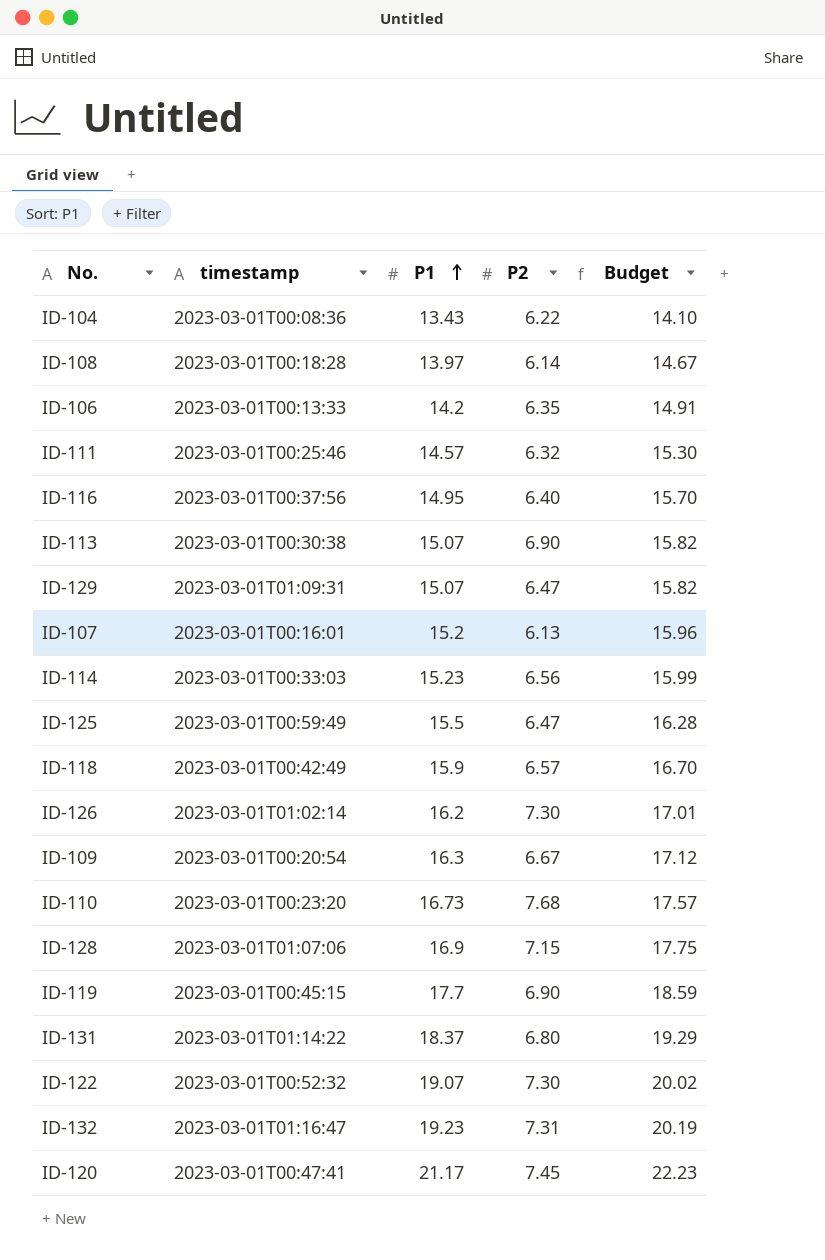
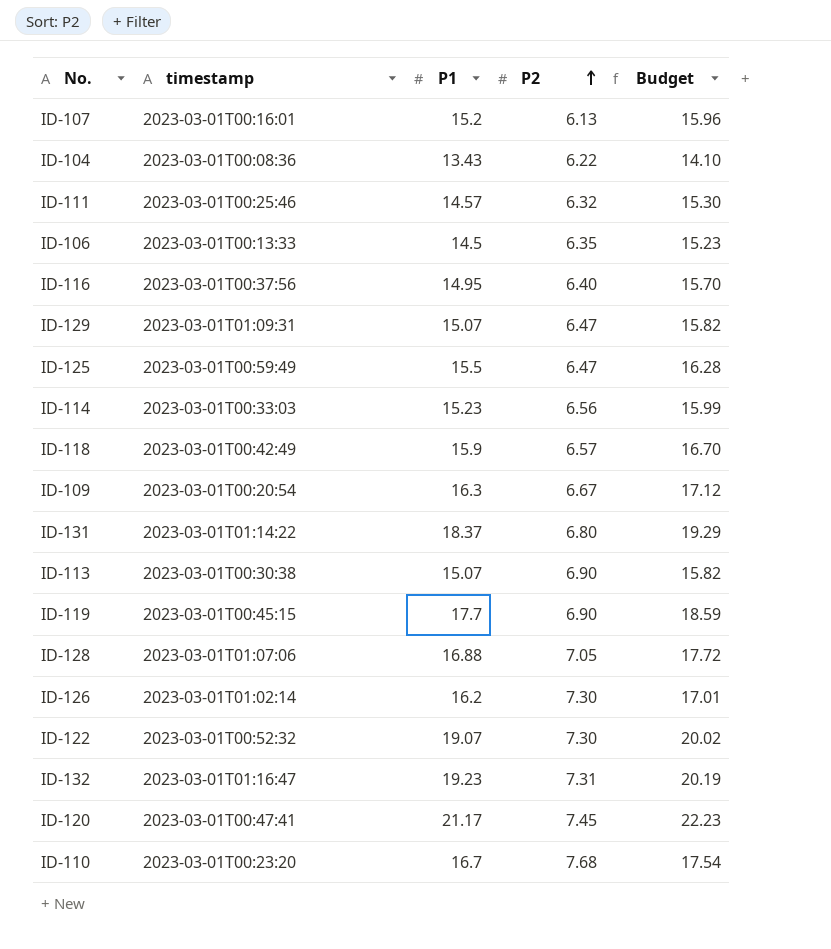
row order: P1 ascending -> P2 ascending
row ID-108: 2023-03-01T00:18:28 | 13.97 | 6.14 | 14.67 -> none
ID-106 | P1: 14.2 -> 14.5
ID-106 | Budget: 14.91 -> 15.23
ID-128 | P1: 16.9 -> 16.88
ID-128 | P2: 7.15 -> 7.05
ID-128 | Budget: 17.75 -> 17.72
ID-110 | P1: 16.73 -> 16.7
ID-110 | Budget: 17.57 -> 17.54

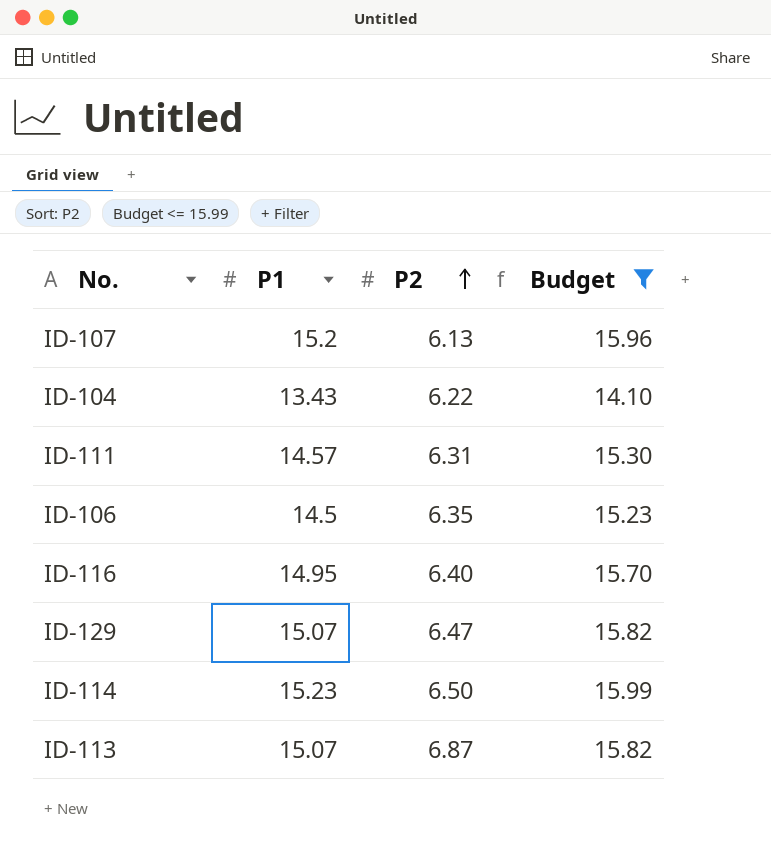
filter: none -> Budget <= 15.99
column timestamp | position: 2 -> none
ID-111 | P2: 6.32 -> 6.31
ID-114 | P2: 6.56 -> 6.50
ID-113 | P2: 6.90 -> 6.87

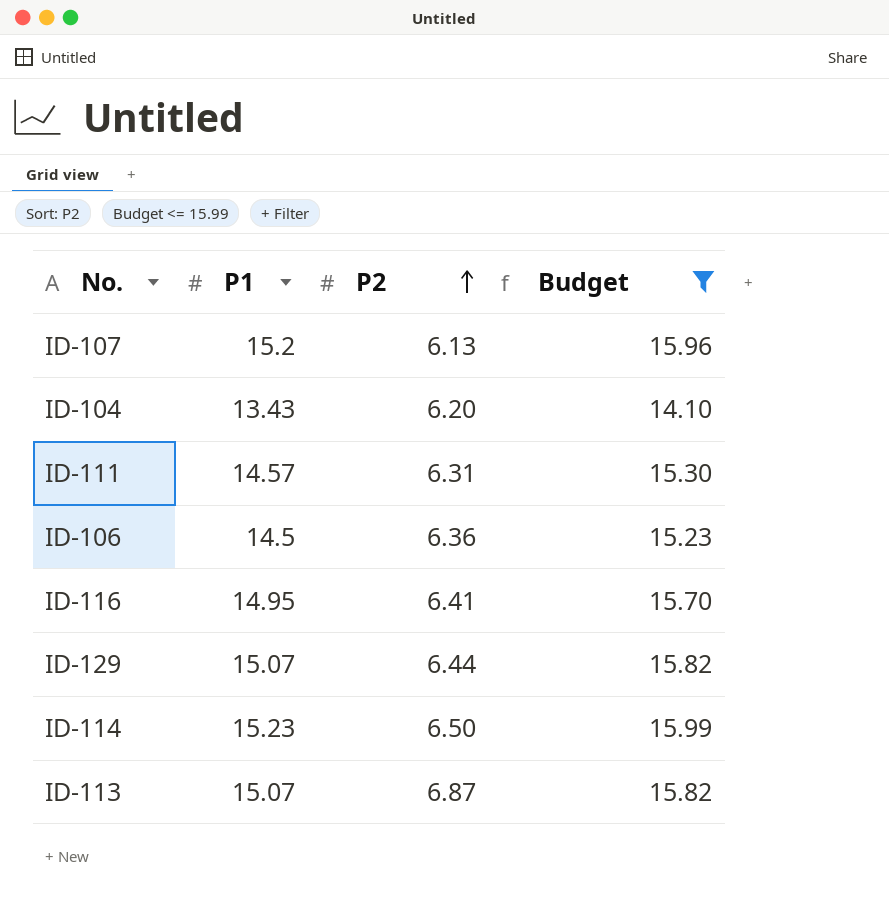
ID-104 | P2: 6.22 -> 6.20
ID-106 | P2: 6.35 -> 6.36
ID-116 | P2: 6.40 -> 6.41
ID-129 | P2: 6.47 -> 6.44

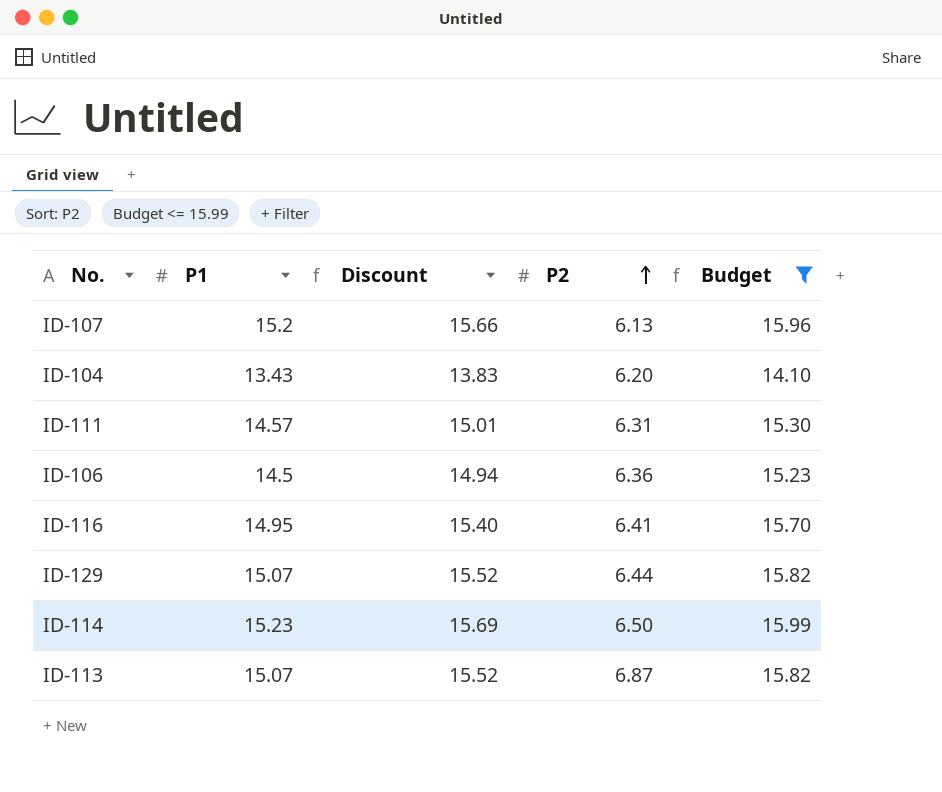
column Discount | formula: none -> [P1] * 1.03

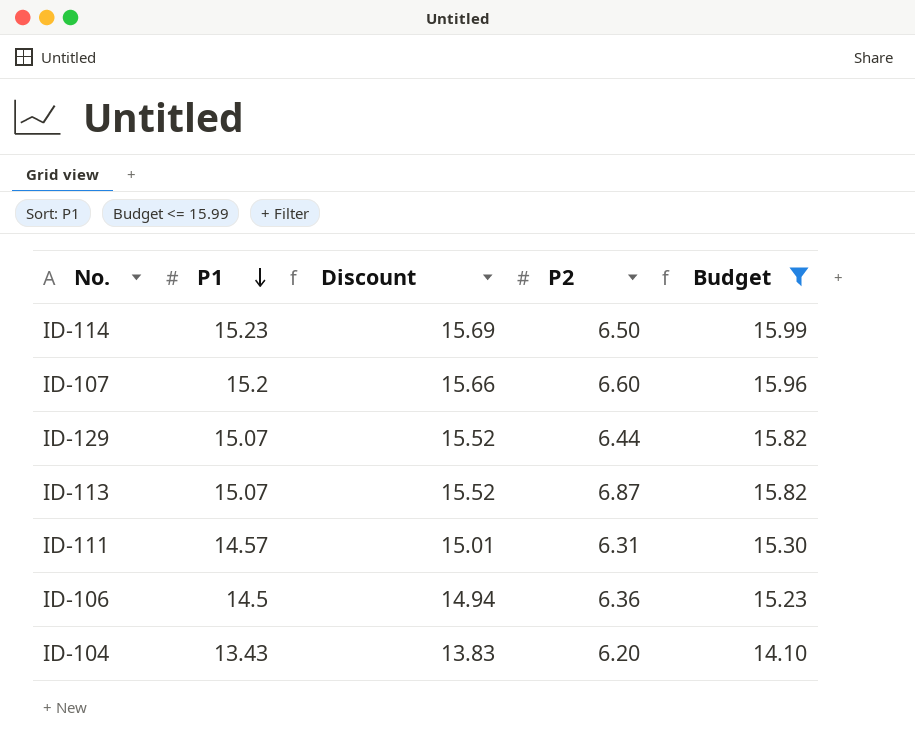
row order: P2 ascending -> P1 descending
row ID-116: 14.95 | 15.40 | 6.41 | 15.70 -> none
ID-107 | P2: 6.13 -> 6.60

